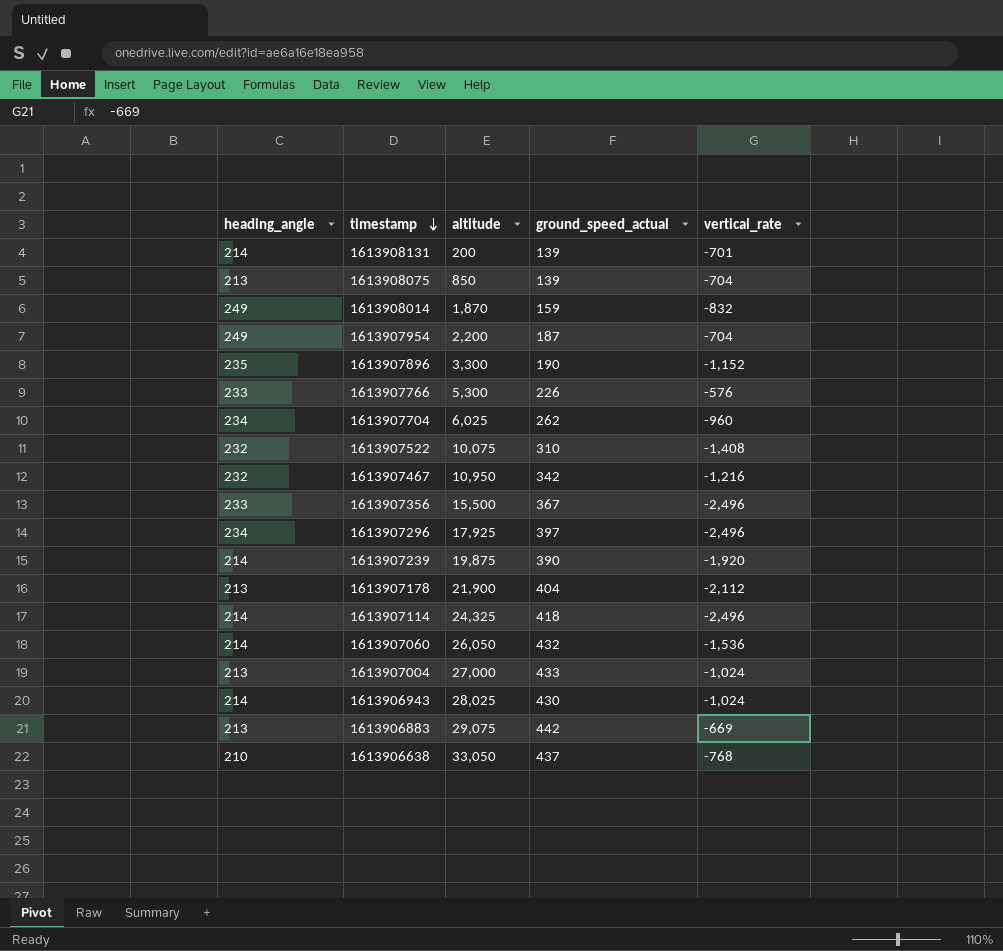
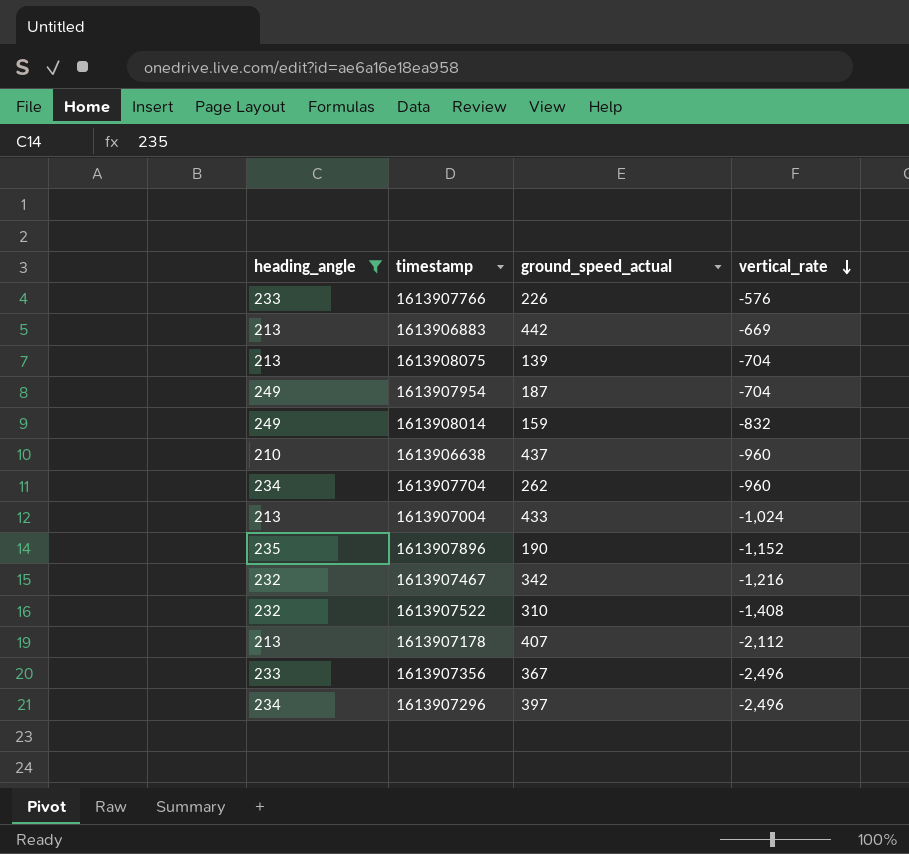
filter: none -> heading_angle != 214
row order: timestamp descending -> vertical_rate descending
column altitude | position: 3 -> none
1613906638 | vertical_rate: -768 -> -960
1613907178 | ground_speed_actual: 404 -> 407

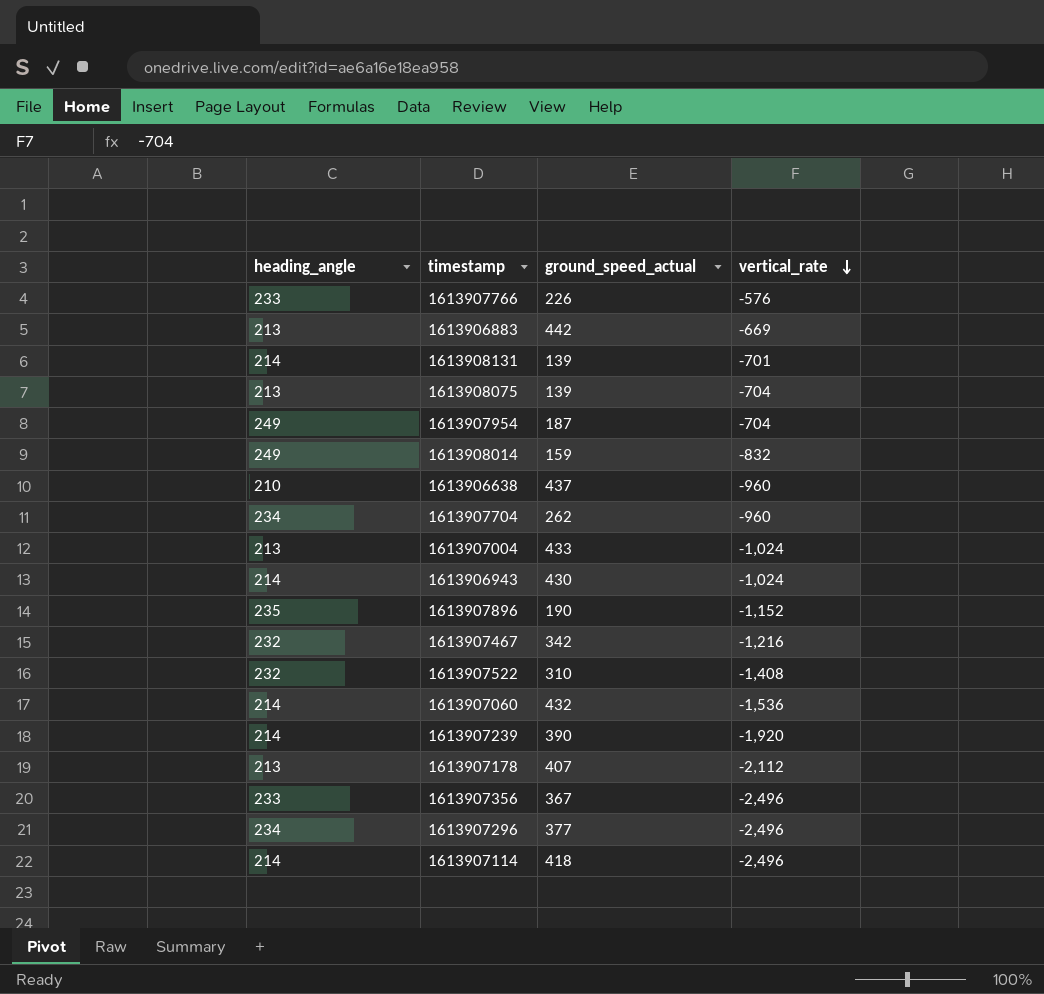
filter: heading_angle != 214 -> none
1613907296 | ground_speed_actual: 397 -> 377

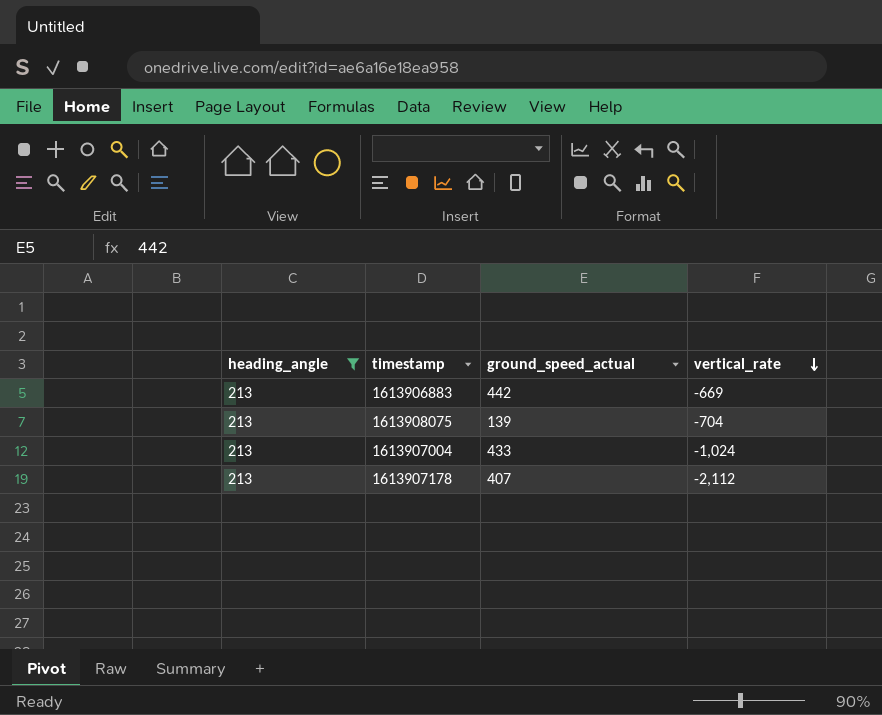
filter: none -> heading_angle = 213

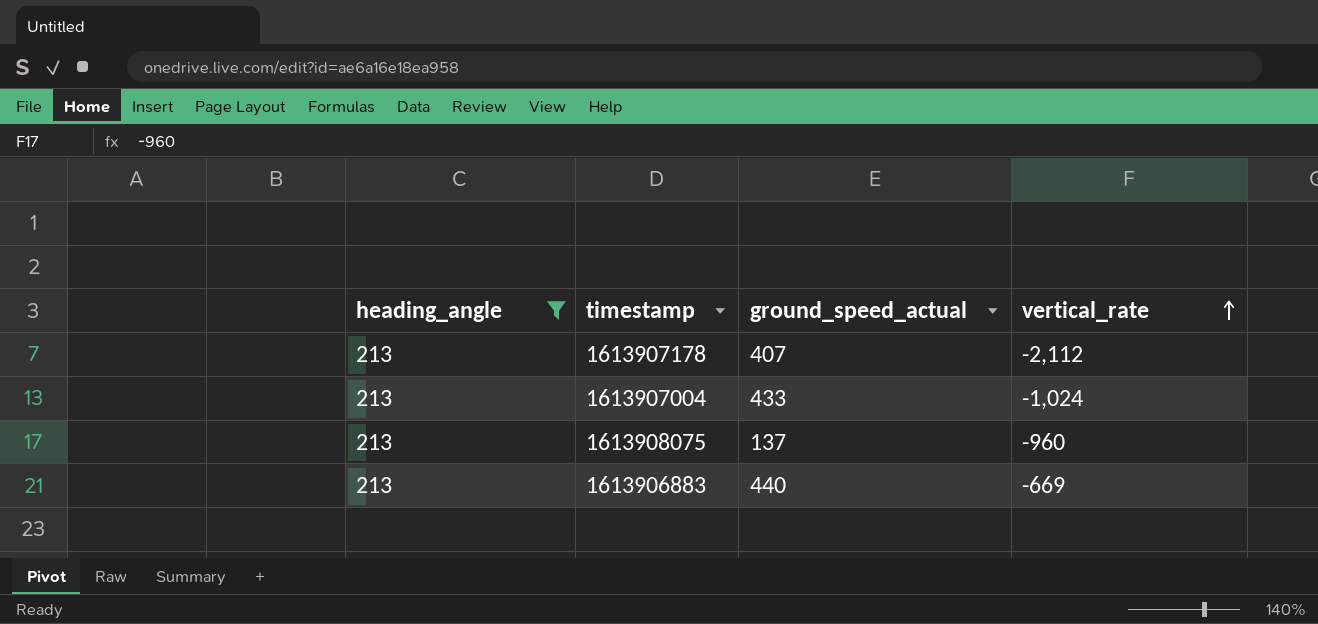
row order: vertical_rate descending -> vertical_rate ascending
1613908075 | ground_speed_actual: 139 -> 137
1613908075 | vertical_rate: -704 -> -960
1613906883 | ground_speed_actual: 442 -> 440

